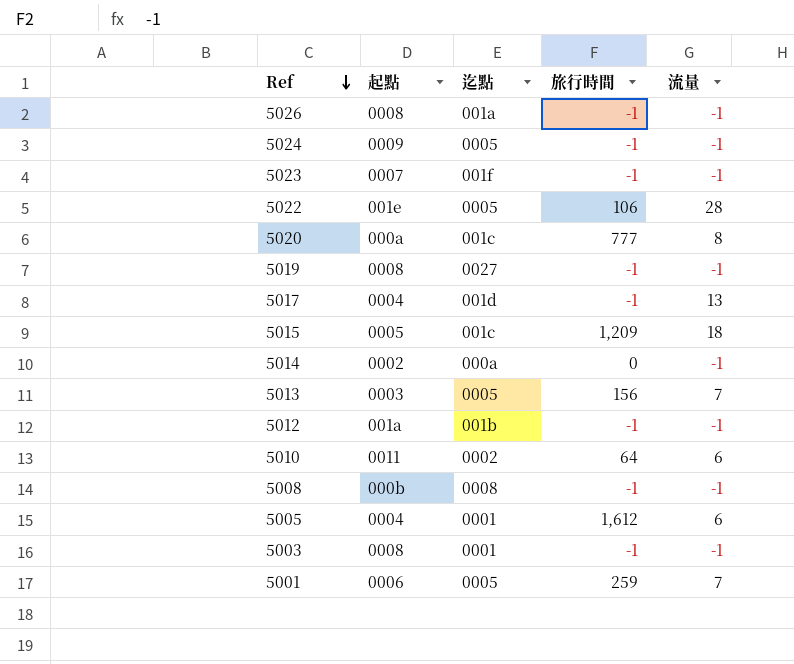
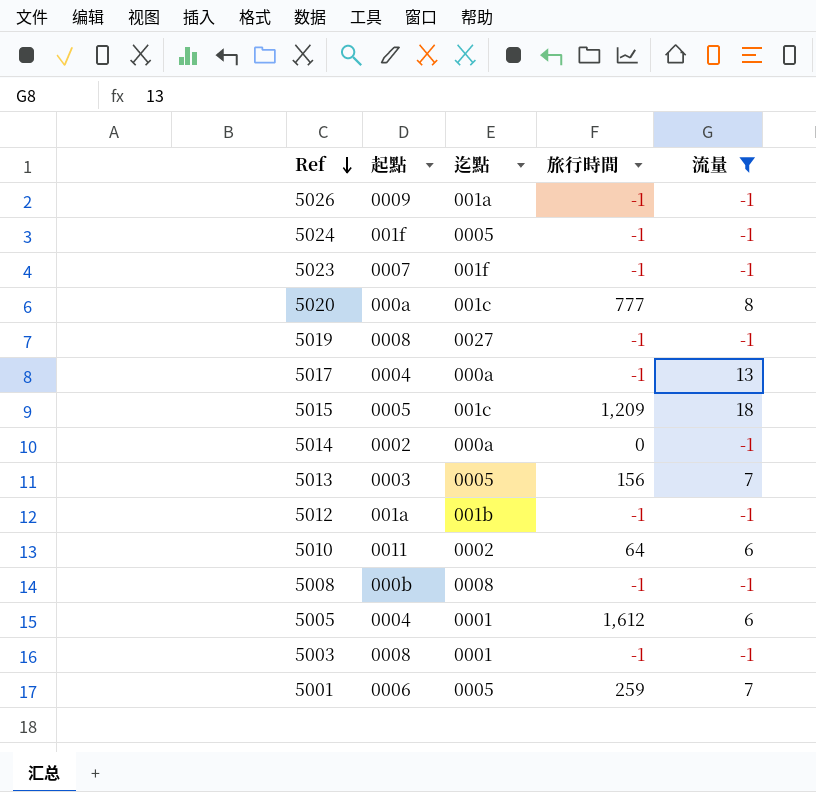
filter: none -> 流量 != 28
5026 | 起點: 0008 -> 0009
5024 | 起點: 0009 -> 001f
5017 | 迄點: 001d -> 000a

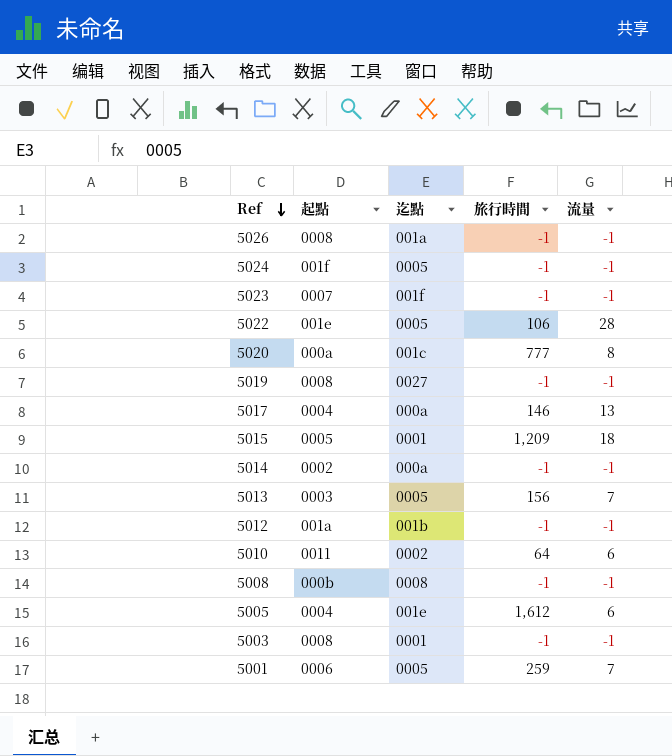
filter: 流量 != 28 -> none
5026 | 起點: 0009 -> 0008
5017 | 旅行時間: -1 -> 146
5015 | 迄點: 001c -> 0001
5014 | 旅行時間: 0 -> -1
5005 | 迄點: 0001 -> 001e

